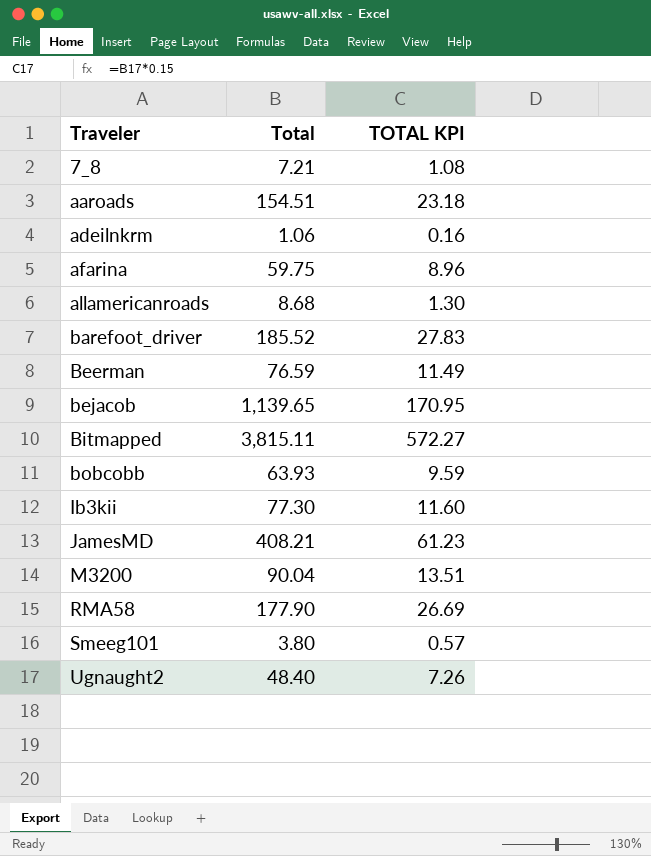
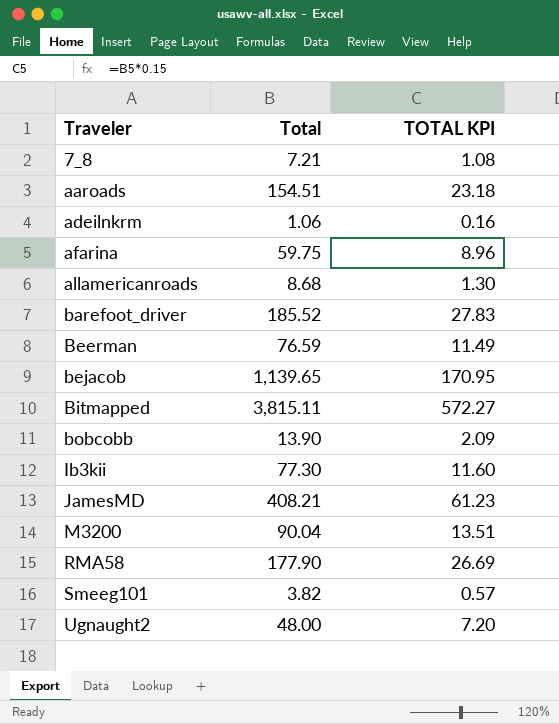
bobcobb | Total: 63.93 -> 13.90
bobcobb | TOTAL KPI: 9.59 -> 2.09
Smeeg101 | Total: 3.80 -> 3.82
Ugnaught2 | Total: 48.40 -> 48.00
Ugnaught2 | TOTAL KPI: 7.26 -> 7.20

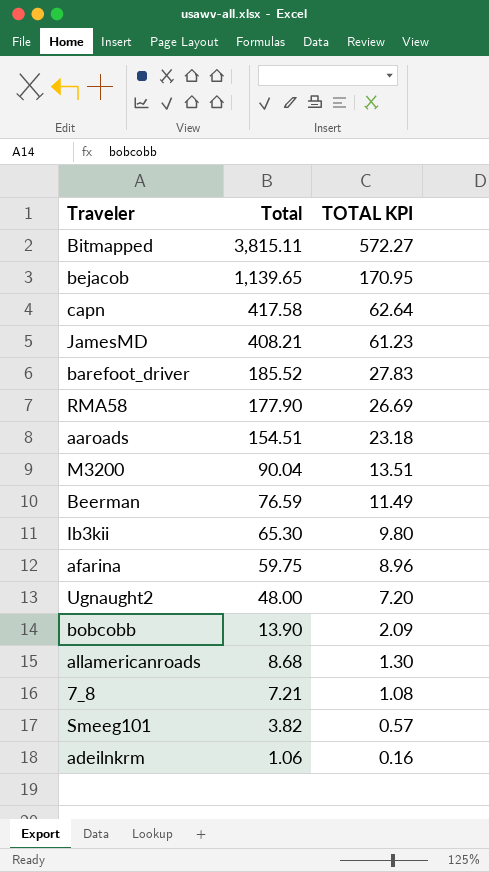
row order: Traveler ascending -> Total descending
row capn: none -> 417.58 | 62.64
Ib3kii | Total: 77.30 -> 65.30
Ib3kii | TOTAL KPI: 11.60 -> 9.80

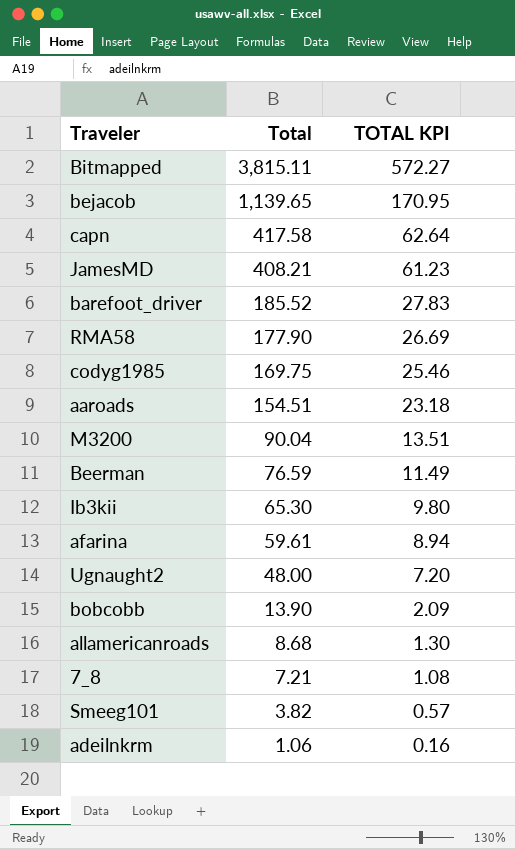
row codyg1985: none -> 169.75 | 25.46
afarina | Total: 59.75 -> 59.61
afarina | TOTAL KPI: 8.96 -> 8.94

